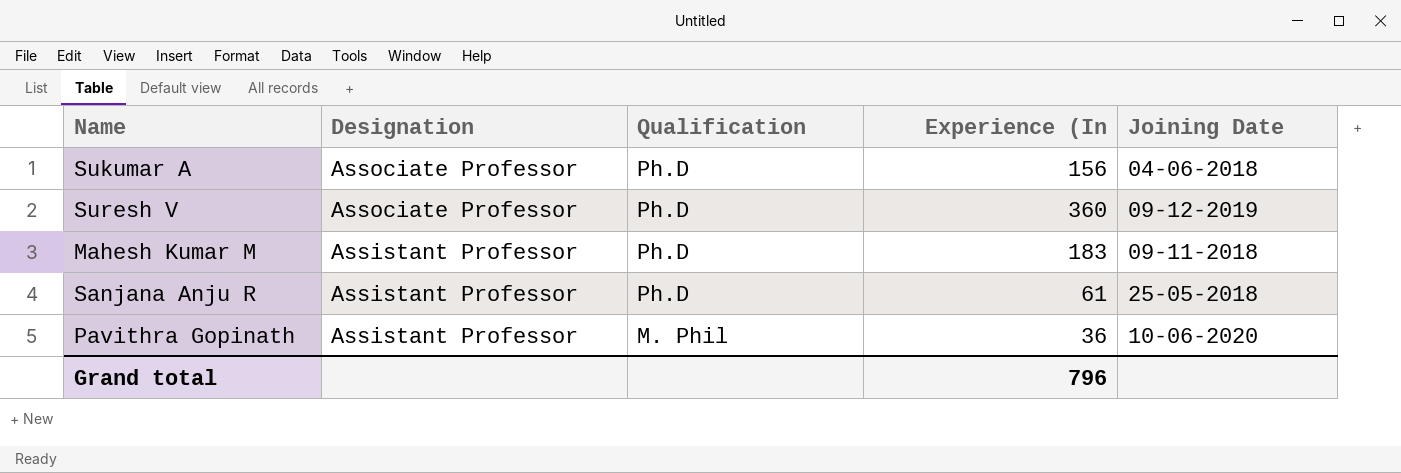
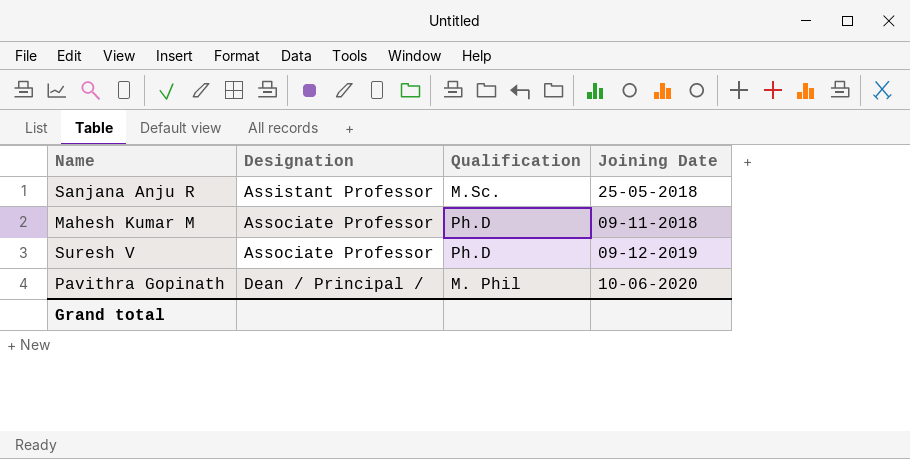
row order: Designation descending -> Designation ascending
column Experience (In | position: 4 -> none
row Sukumar A: Associate Professor | Ph.D | 156 | 04-06-2018 -> none
Sanjana Anju R | Qualification: Ph.D -> M.Sc.
Mahesh Kumar M | Designation: Assistant Professor -> Associate Professor
Pavithra Gopinath | Designation: Assistant Professor -> Dean / Principal /

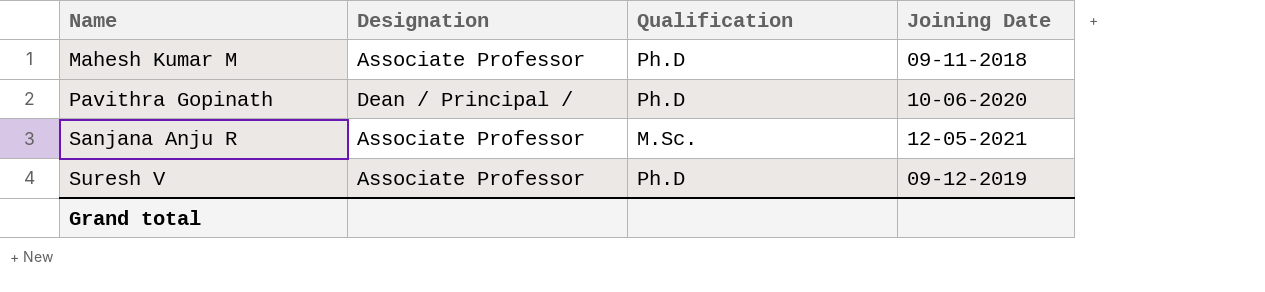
row order: Designation ascending -> Name ascending
Pavithra Gopinath | Qualification: M. Phil -> Ph.D
Sanjana Anju R | Designation: Assistant Professor -> Associate Professor
Sanjana Anju R | Joining Date: 25-05-2018 -> 12-05-2021

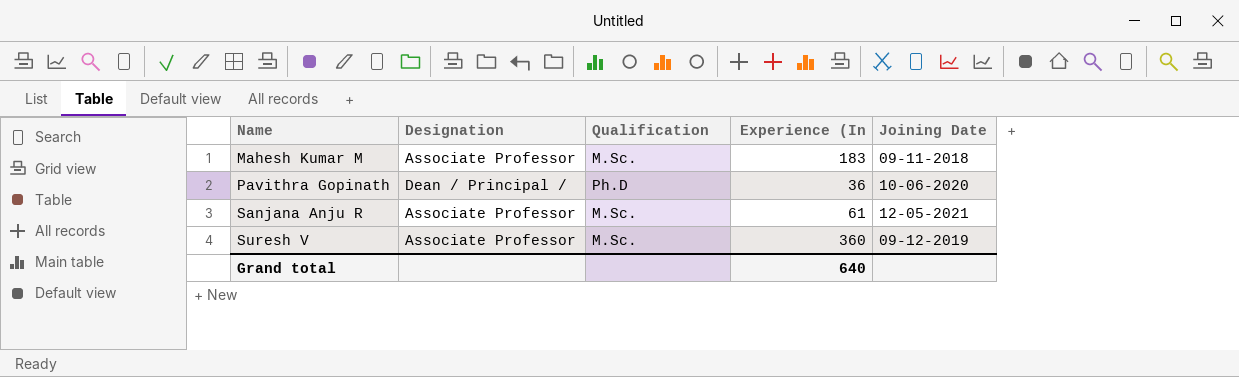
column Experience (In | position: none -> 4
Mahesh Kumar M | Qualification: Ph.D -> M.Sc.
Suresh V | Qualification: Ph.D -> M.Sc.

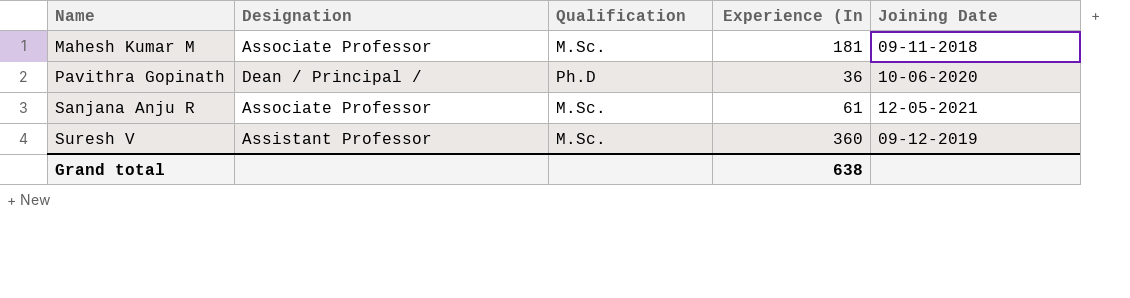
Mahesh Kumar M | Experience (In: 183 -> 181
Suresh V | Designation: Associate Professor -> Assistant Professor
Grand total | Experience (In: 640 -> 638

